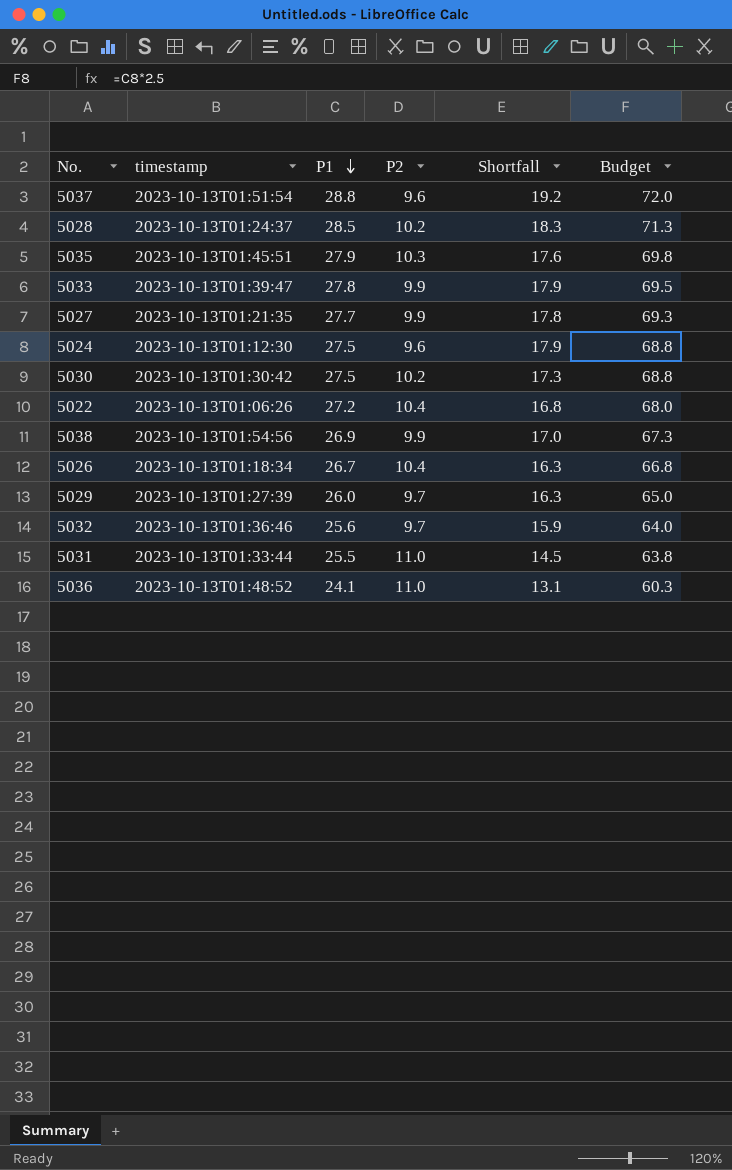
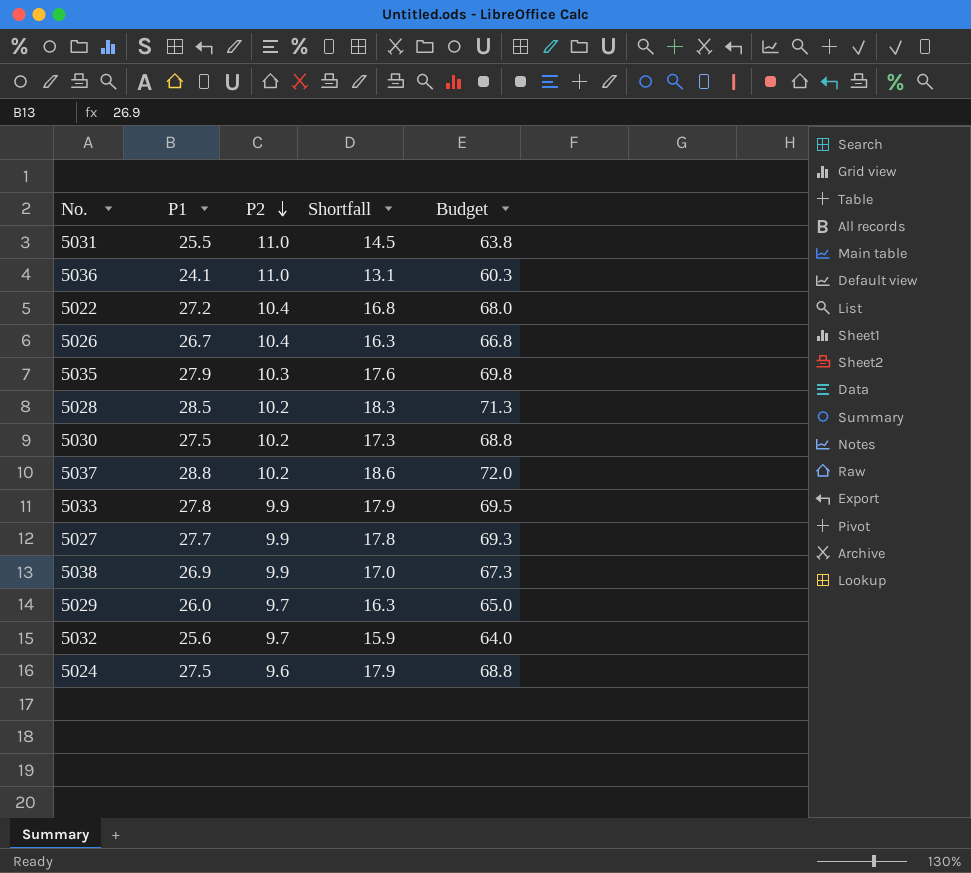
row order: P1 descending -> P2 descending
column timestamp | position: 2 -> none
5037 | P2: 9.6 -> 10.2
5037 | Shortfall: 19.2 -> 18.6

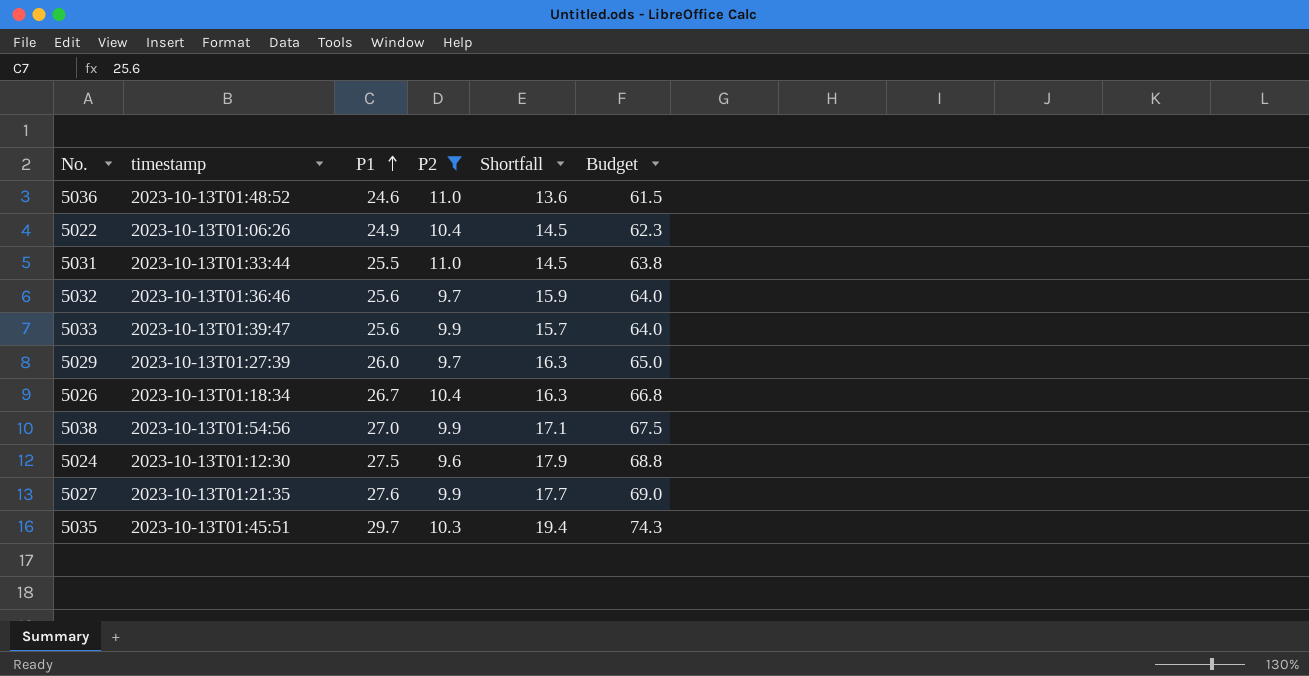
filter: none -> P2 != 10.2
row order: P2 descending -> P1 ascending
column timestamp | position: none -> 2
5036 | P1: 24.1 -> 24.6
5036 | Shortfall: 13.1 -> 13.6
5036 | Budget: 60.3 -> 61.5
5022 | P1: 27.2 -> 24.9
5022 | Shortfall: 16.8 -> 14.5
5022 | Budget: 68.0 -> 62.3
5033 | P1: 27.8 -> 25.6
5033 | Shortfall: 17.9 -> 15.7
5033 | Budget: 69.5 -> 64.0
5038 | P1: 26.9 -> 27.0
5038 | Shortfall: 17.0 -> 17.1
5038 | Budget: 67.3 -> 67.5
5027 | P1: 27.7 -> 27.6
5027 | Shortfall: 17.8 -> 17.7
5027 | Budget: 69.3 -> 69.0
5035 | P1: 27.9 -> 29.7
5035 | Shortfall: 17.6 -> 19.4
5035 | Budget: 69.8 -> 74.3

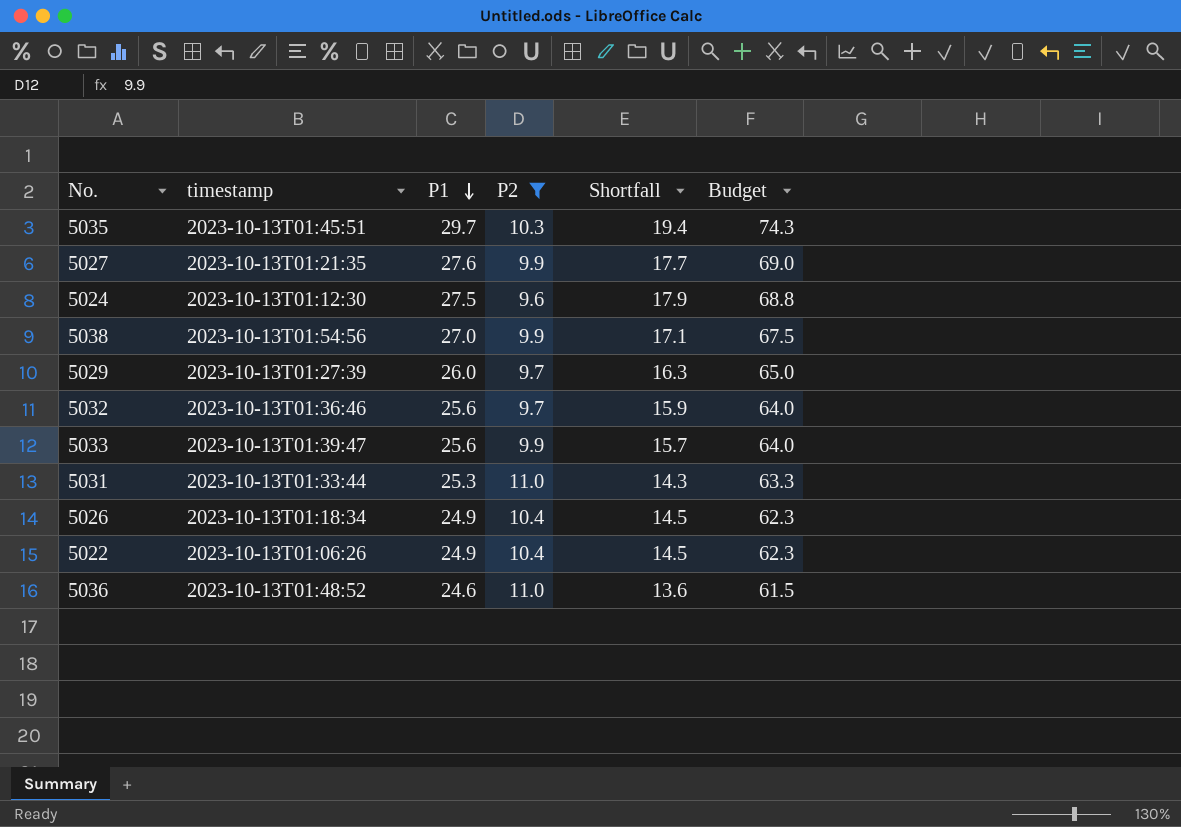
row order: P1 ascending -> P1 descending
5031 | P1: 25.5 -> 25.3
5031 | Shortfall: 14.5 -> 14.3
5031 | Budget: 63.8 -> 63.3
5026 | P1: 26.7 -> 24.9
5026 | Shortfall: 16.3 -> 14.5
5026 | Budget: 66.8 -> 62.3

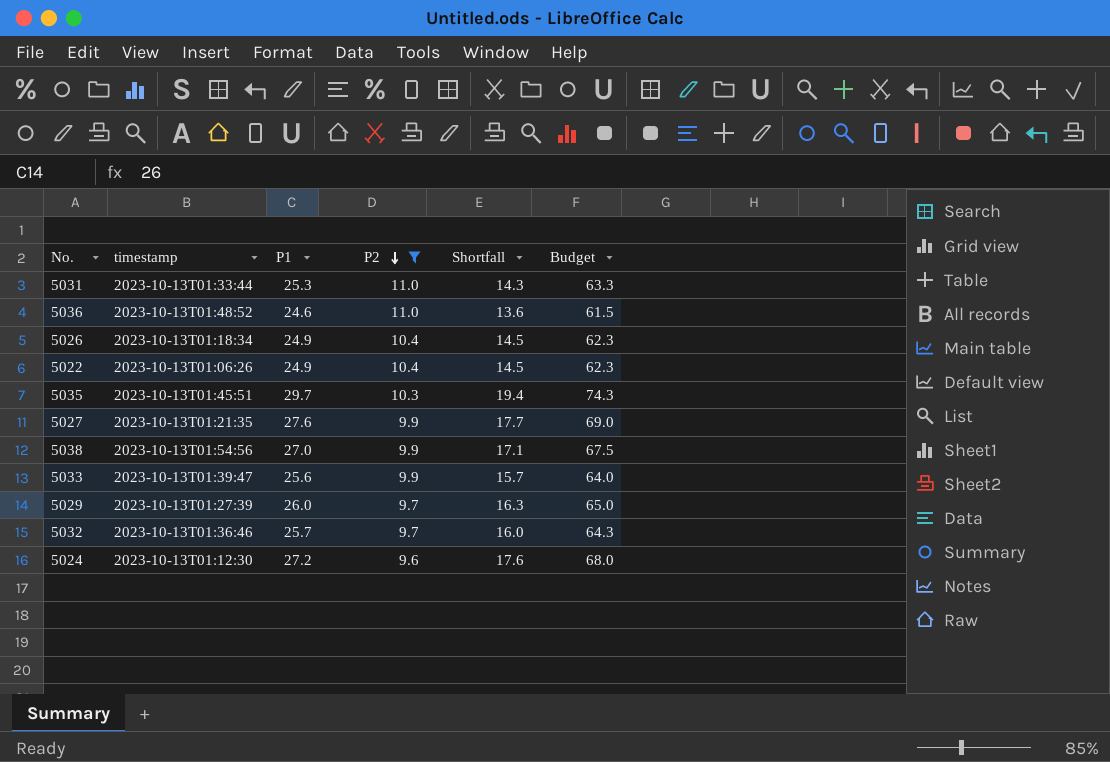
row order: P1 descending -> P2 descending
5032 | P1: 25.6 -> 25.7
5032 | Shortfall: 15.9 -> 16.0
5032 | Budget: 64.0 -> 64.3
5024 | P1: 27.5 -> 27.2
5024 | Shortfall: 17.9 -> 17.6
5024 | Budget: 68.8 -> 68.0

